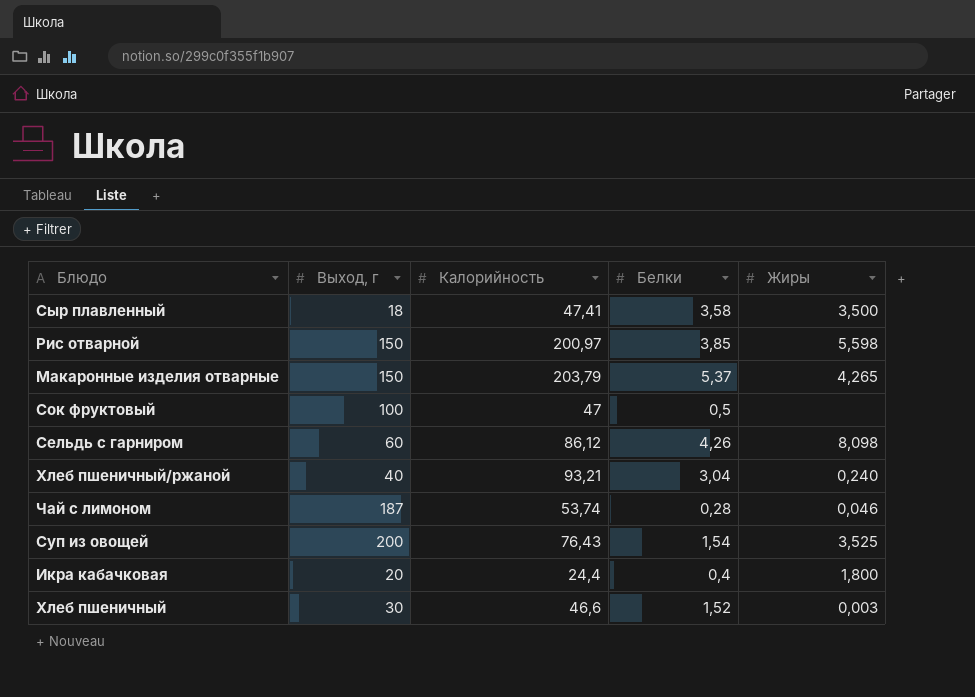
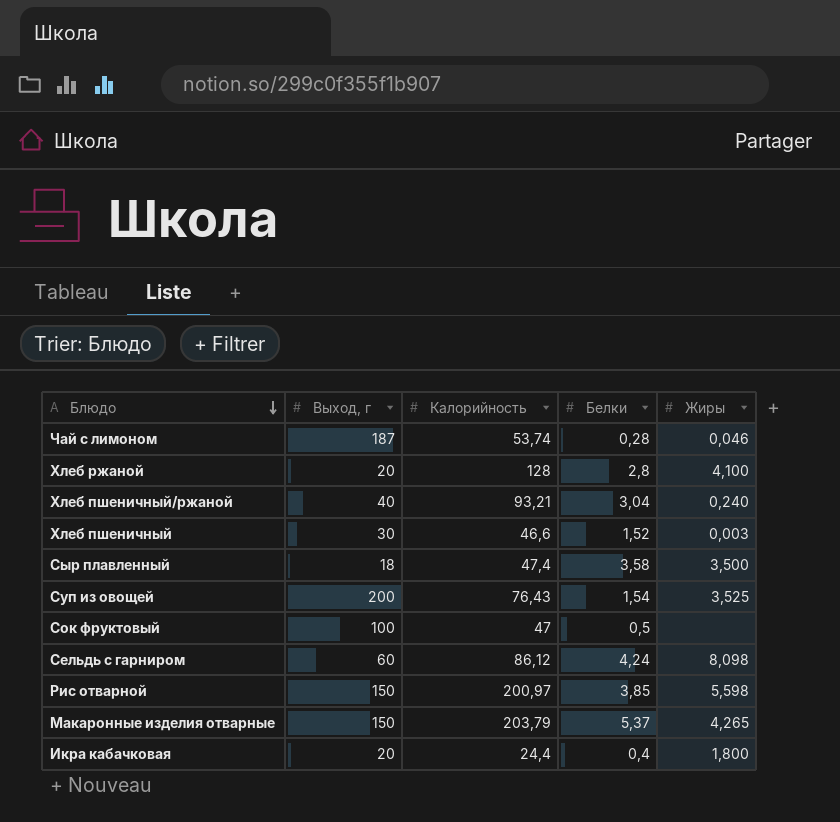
row order: none -> Блюдо descending
row Хлеб ржаной: none -> 20 | 128 | 2,8 | 4,100
Сыр плавленный | Калорийность: 47,41 -> 47,4
Сельдь с гарниром | Белки: 4,26 -> 4,24

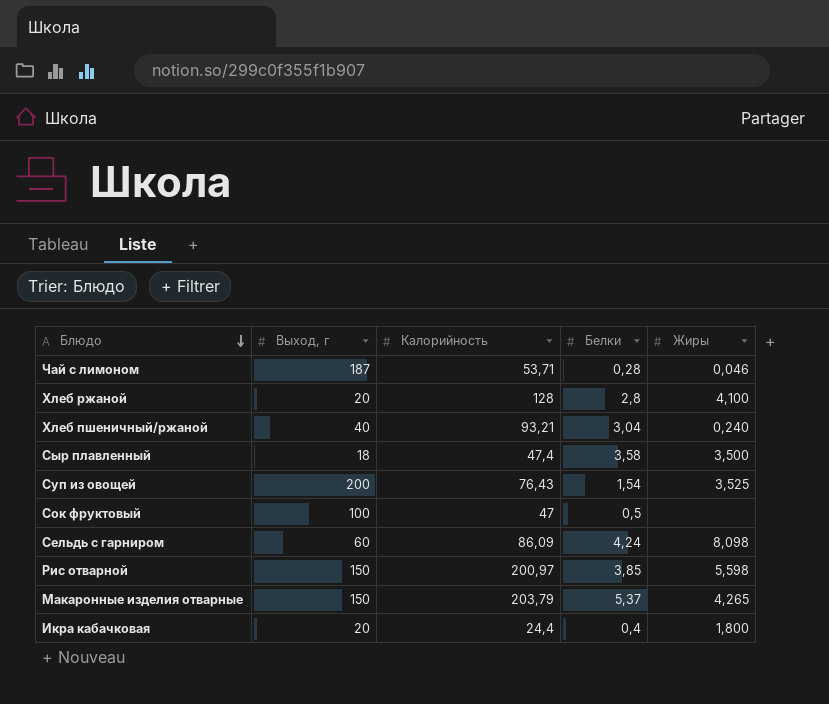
row Хлеб пшеничный: 30 | 46,6 | 1,52 | 0,003 -> none
Чай с лимоном | Калорийность: 53,74 -> 53,71
Сельдь с гарниром | Калорийность: 86,12 -> 86,09

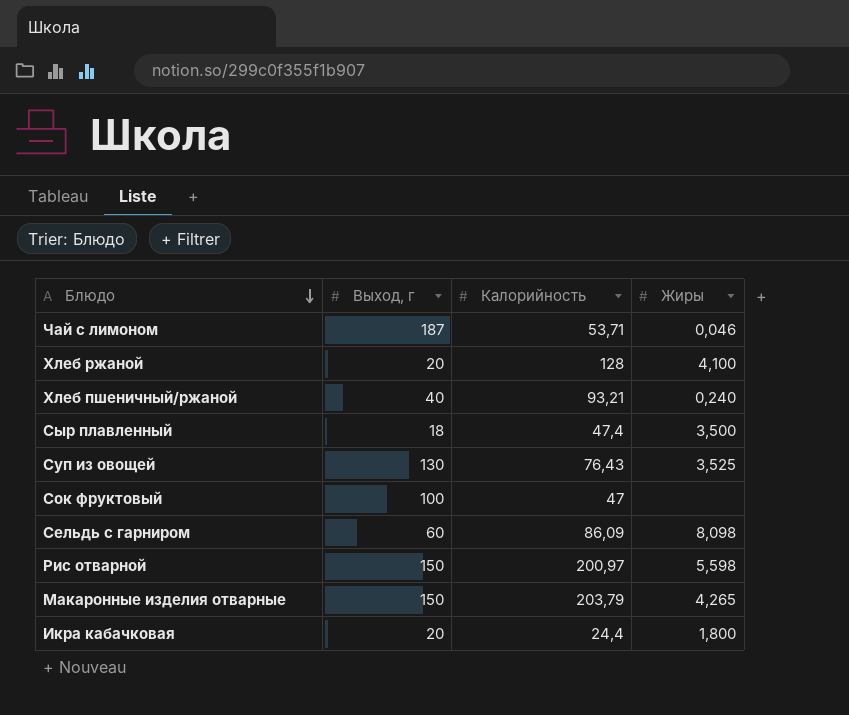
column Белки | position: 4 -> none
Суп из овощей | Выход, г: 200 -> 130

